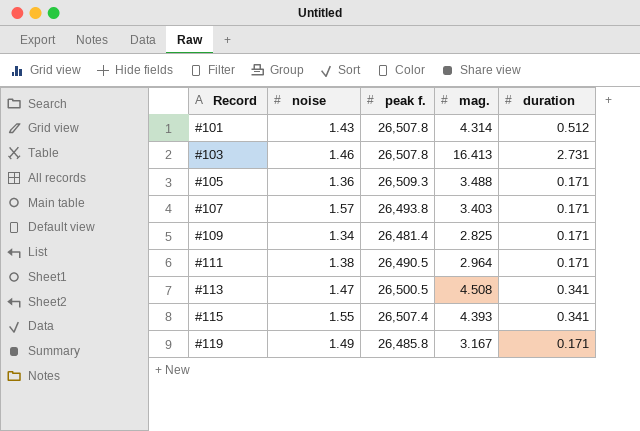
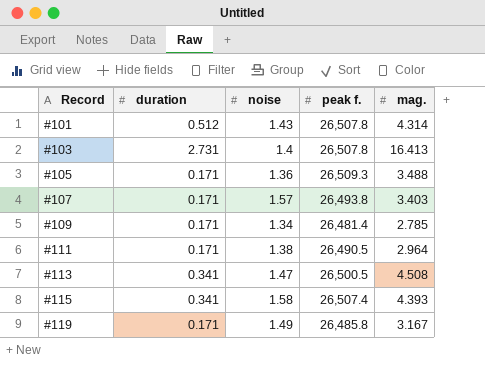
column duration | position: 5 -> 2
#103 | noise: 1.46 -> 1.4
#109 | mag.: 2.825 -> 2.785
#115 | noise: 1.55 -> 1.58

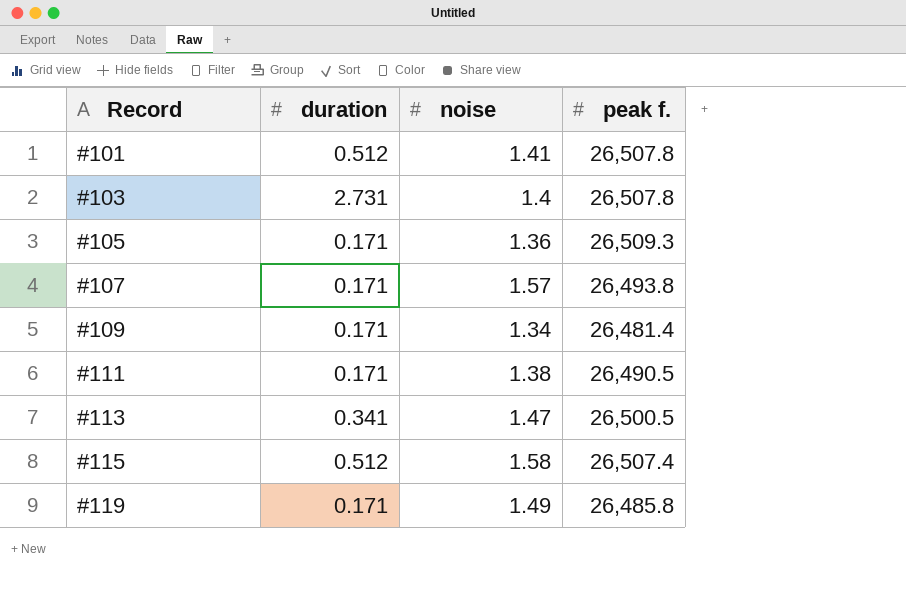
column mag. | position: 5 -> none
#101 | noise: 1.43 -> 1.41
#115 | duration: 0.341 -> 0.512

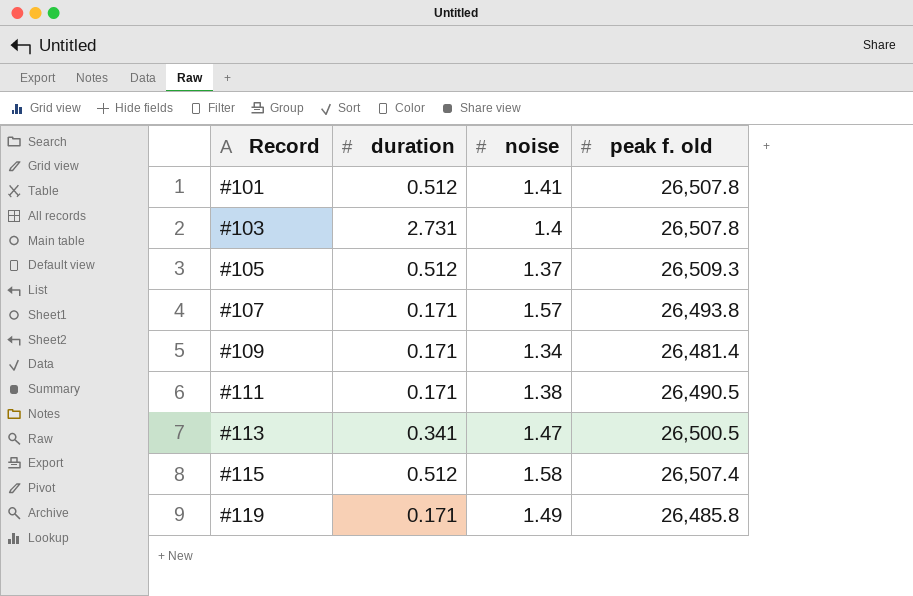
column name: peak f. -> peak f. old
#105 | duration: 0.171 -> 0.512
#105 | noise: 1.36 -> 1.37

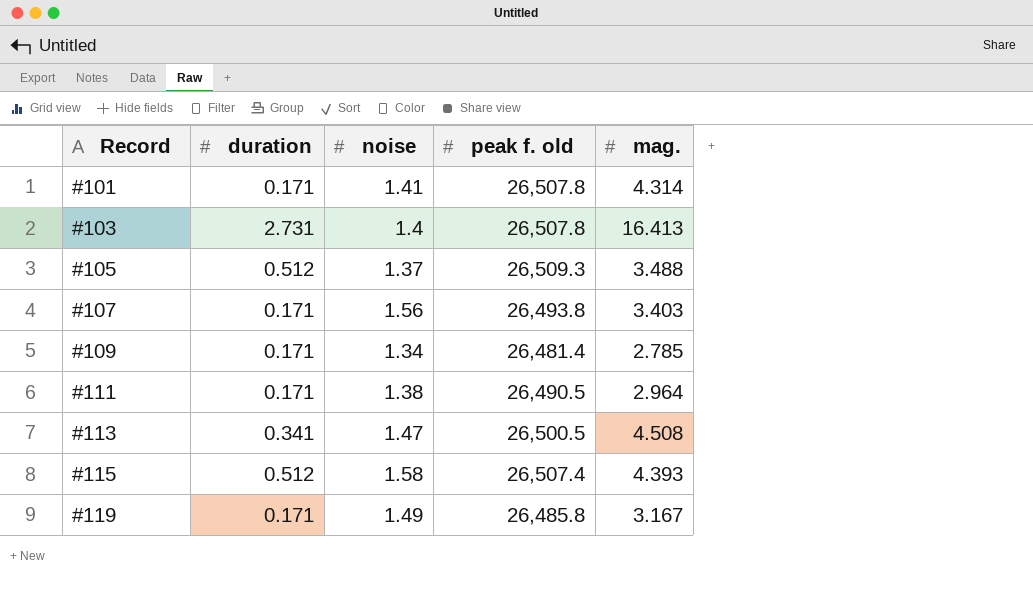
column mag. | position: none -> 5
#101 | duration: 0.512 -> 0.171
#107 | noise: 1.57 -> 1.56

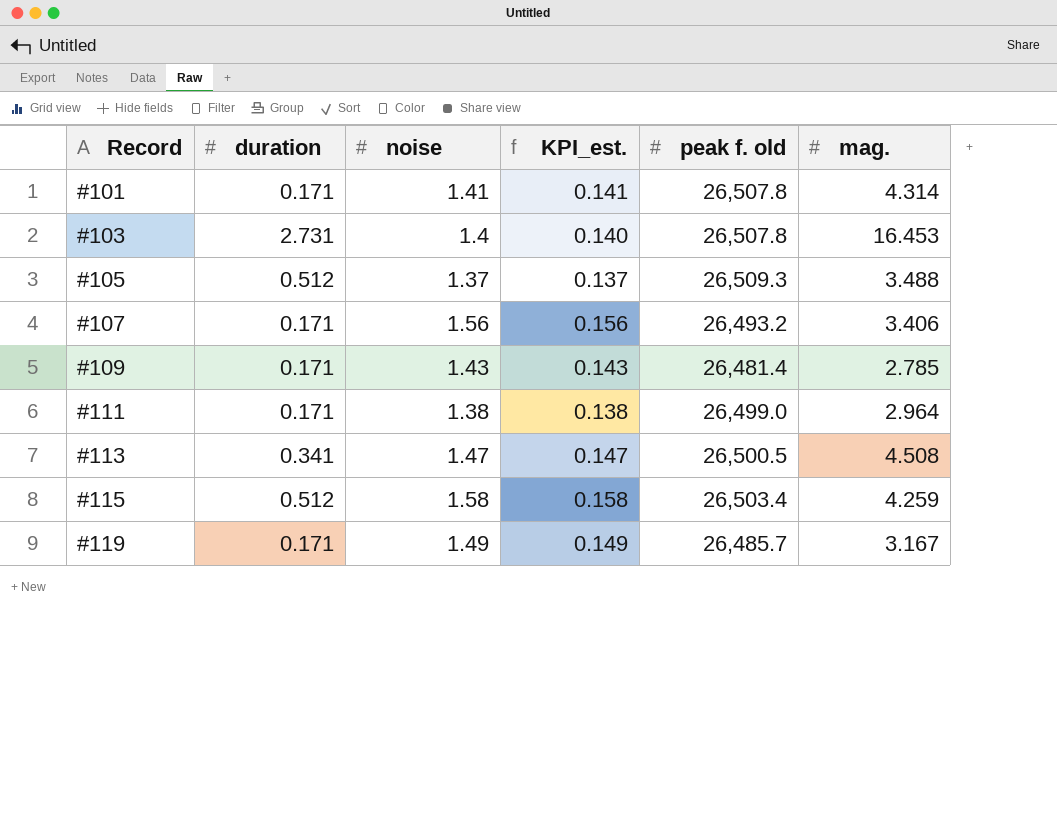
column KPI_est. | formula: none -> [noise] * 0.1
#103 | mag.: 16.413 -> 16.453
#107 | peak f. old: 26,493.8 -> 26,493.2
#107 | mag.: 3.403 -> 3.406
#109 | noise: 1.34 -> 1.43
#111 | peak f. old: 26,490.5 -> 26,499.0
#115 | peak f. old: 26,507.4 -> 26,503.4
#115 | mag.: 4.393 -> 4.259
#119 | peak f. old: 26,485.8 -> 26,485.7

